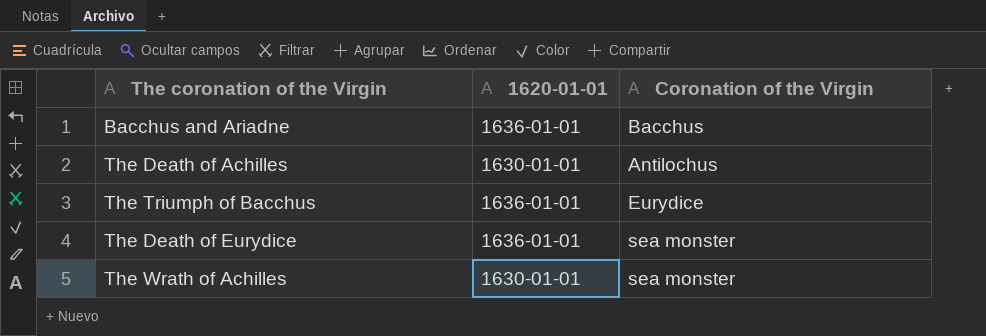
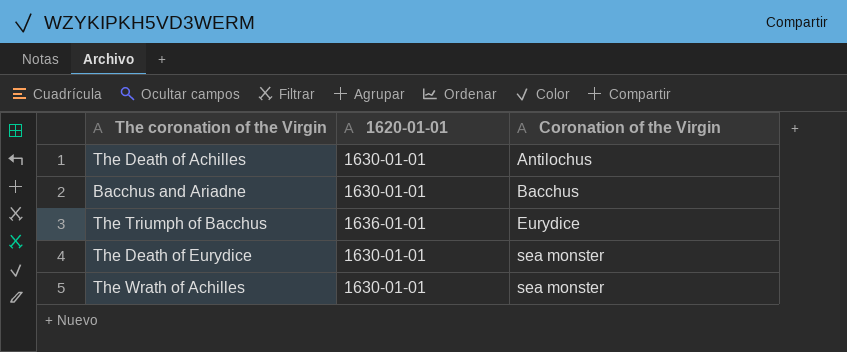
row order: none -> Coronation of the Virgin ascending
Bacchus and Ariadne | 1620-01-01: 1636-01-01 -> 1630-01-01
The Death of Eurydice | 1620-01-01: 1636-01-01 -> 1630-01-01

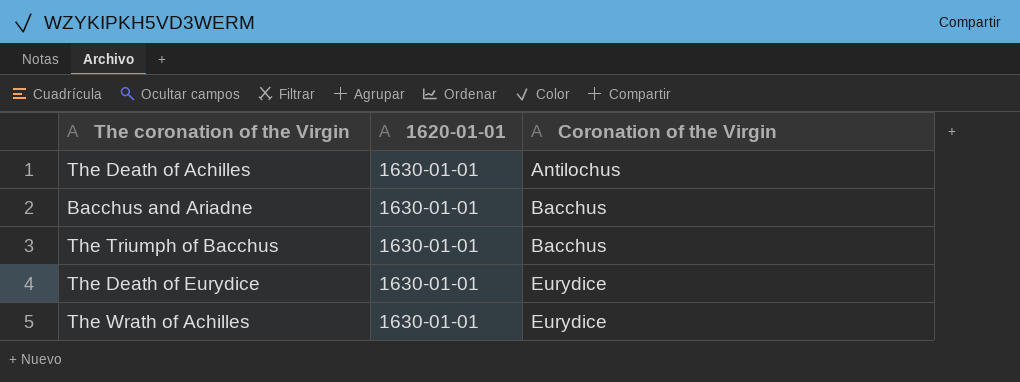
The Triumph of Bacchus | 1620-01-01: 1636-01-01 -> 1630-01-01
The Triumph of Bacchus | Coronation of the Virgin: Eurydice -> Bacchus
The Death of Eurydice | Coronation of the Virgin: sea monster -> Eurydice
The Wrath of Achilles | Coronation of the Virgin: sea monster -> Eurydice

